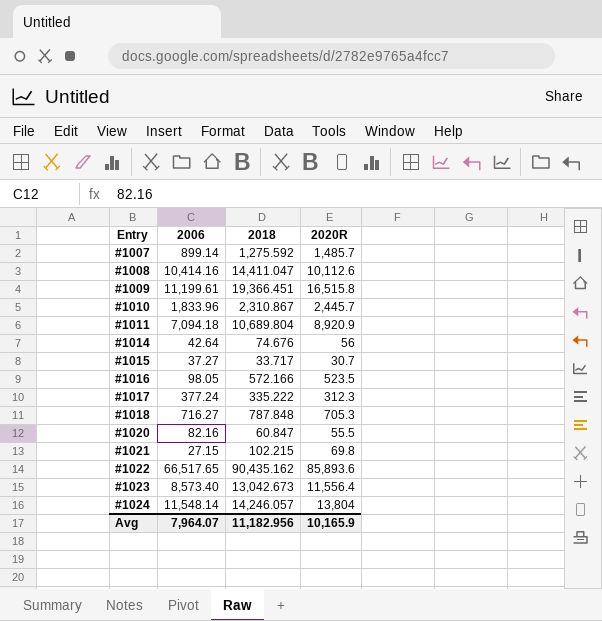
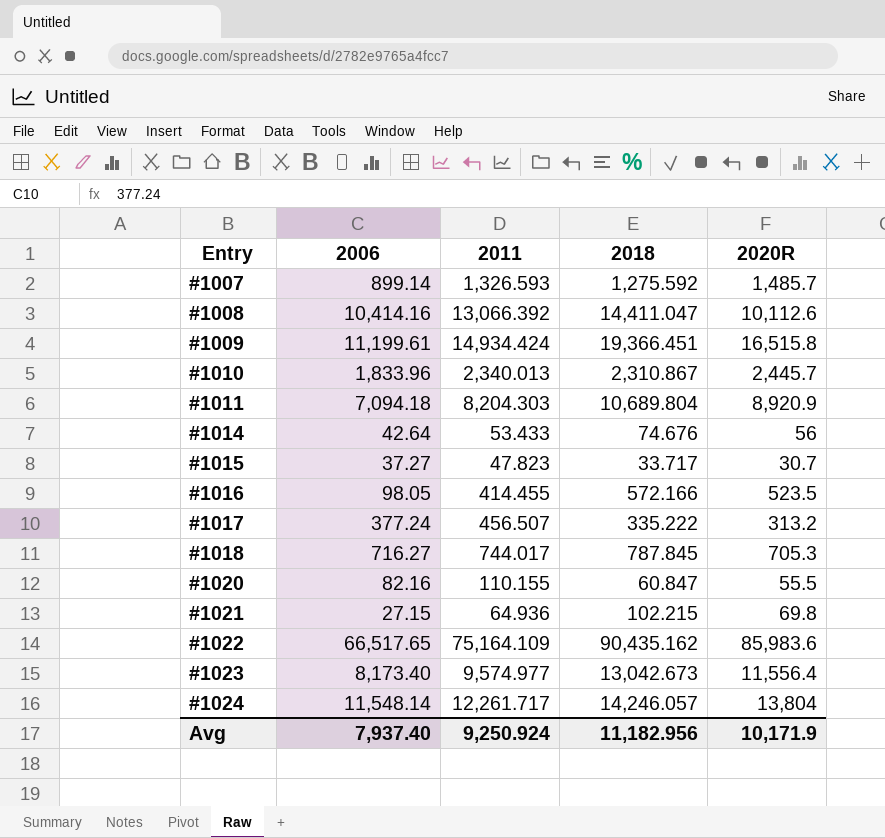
column 2011 | position: none -> 3
#1017 | 2020R: 312.3 -> 313.2
#1018 | 2018: 787.848 -> 787.845
#1022 | 2020R: 85,893.6 -> 85,983.6
#1023 | 2006: 8,573.40 -> 8,173.40
Avg | 2006: 7,964.07 -> 7,937.40
Avg | 2020R: 10,165.9 -> 10,171.9

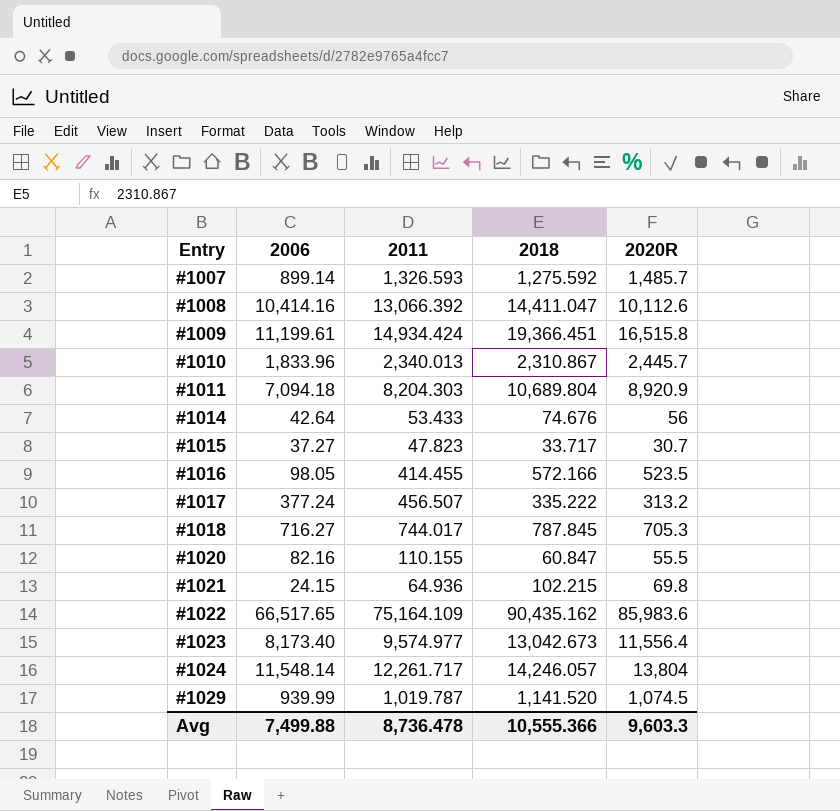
#1021 | 2006: 27.15 -> 24.15
row #1029: none -> 939.99 | 1,019.787 | 1,141.520 | 1,074.5
Avg | 2006: 7,937.40 -> 7,499.88
Avg | 2011: 9,250.924 -> 8,736.478
Avg | 2018: 11,182.956 -> 10,555.366
Avg | 2020R: 10,171.9 -> 9,603.3

